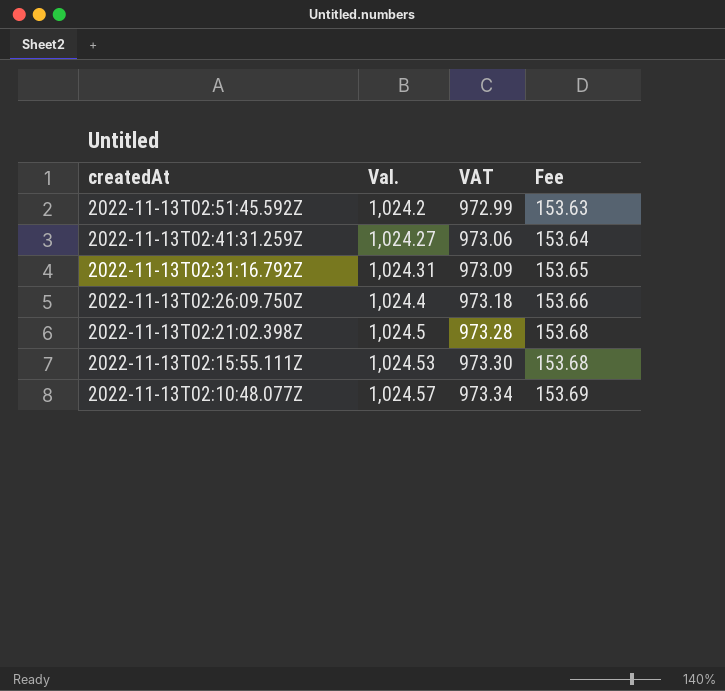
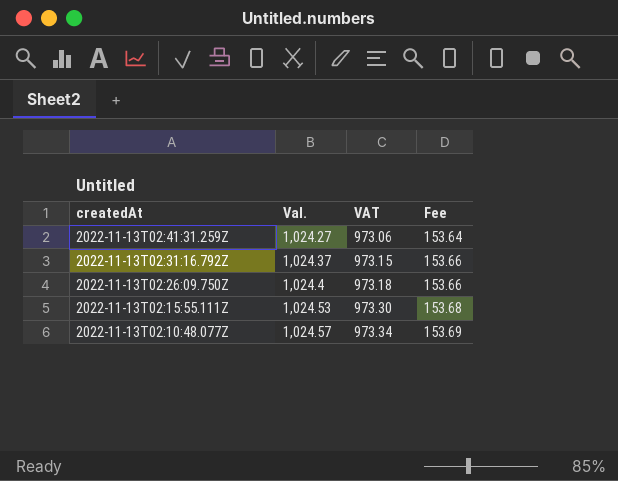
row 2022-11-13T02:51:45.592Z: 1,024.2 | 972.99 | 153.63 -> none
row 2022-11-13T02:21:02.398Z: 1,024.5 | 973.28 | 153.68 -> none
2022-11-13T02:31:16.792Z | Val.: 1,024.31 -> 1,024.37
2022-11-13T02:31:16.792Z | VAT: 973.09 -> 973.15
2022-11-13T02:31:16.792Z | Fee: 153.65 -> 153.66

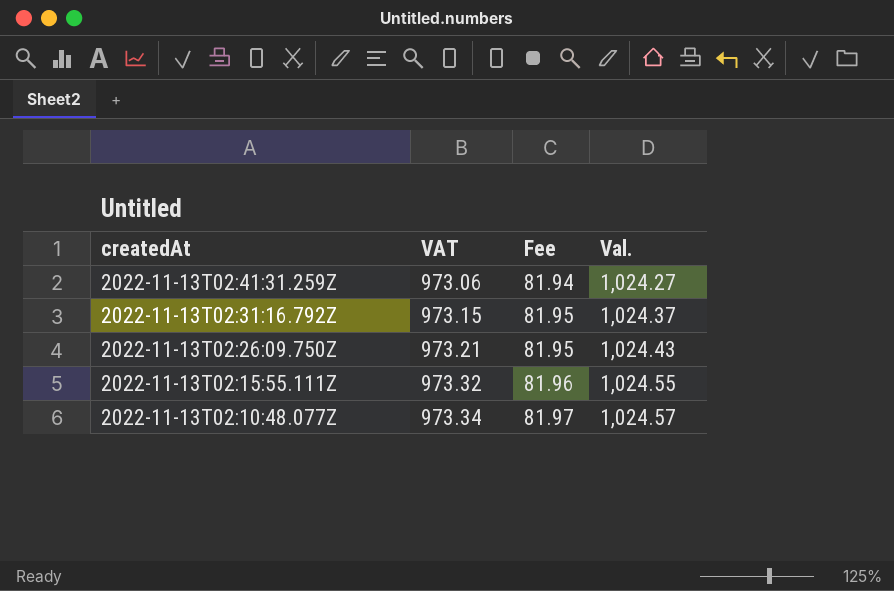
column Fee | formula: [Val.] * 0.15 -> [Val.] * 0.08
column Val. | position: 2 -> 4
2022-11-13T02:26:09.750Z | VAT: 973.18 -> 973.21
2022-11-13T02:26:09.750Z | Val.: 1,024.4 -> 1,024.43
2022-11-13T02:15:55.111Z | VAT: 973.30 -> 973.32
2022-11-13T02:15:55.111Z | Val.: 1,024.53 -> 1,024.55

